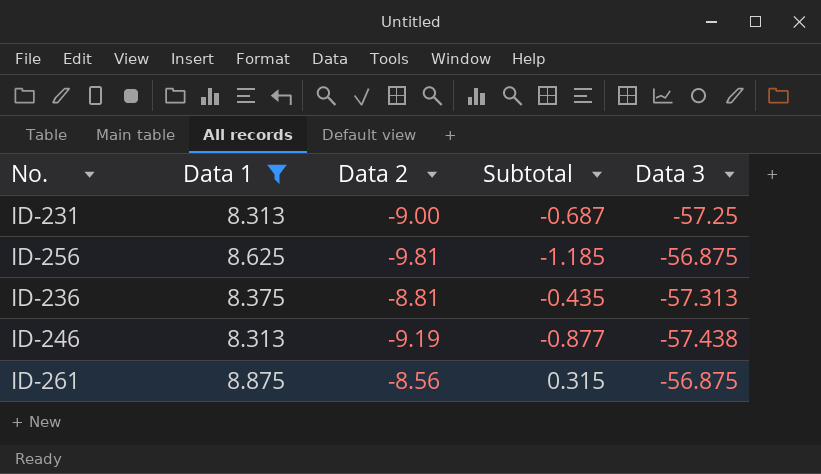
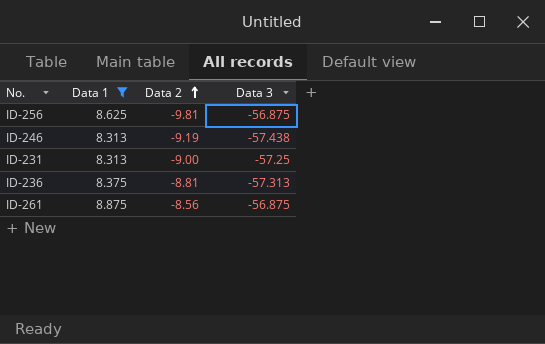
row order: none -> Data 2 ascending
column Subtotal | formula: [Data 1] + [Data 2] -> none

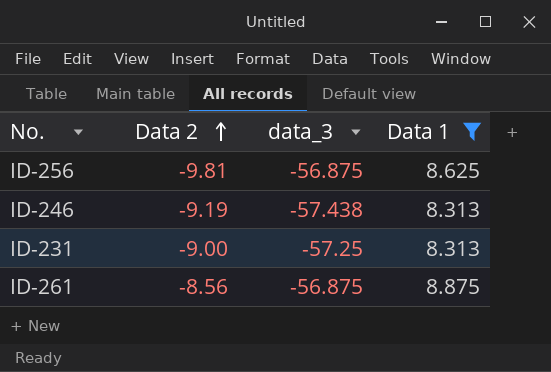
column name: Data 3 -> data_3
column Data 1 | position: 2 -> 4
row ID-236: 8.375 | -8.81 | -57.313 -> none

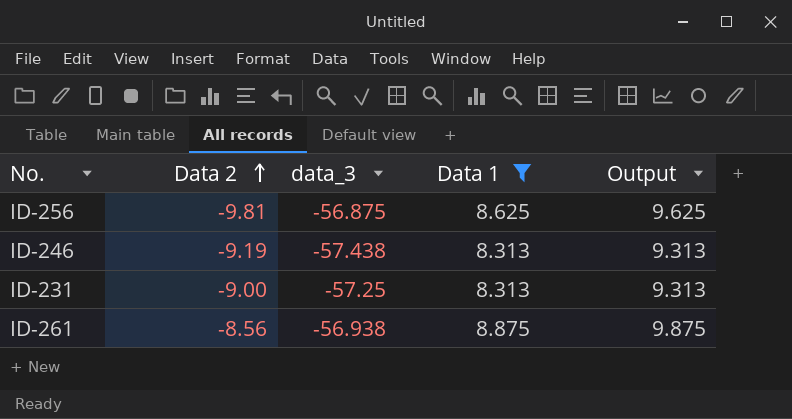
column Output | formula: none -> [Data 1] + 1
ID-261 | data_3: -56.875 -> -56.938

